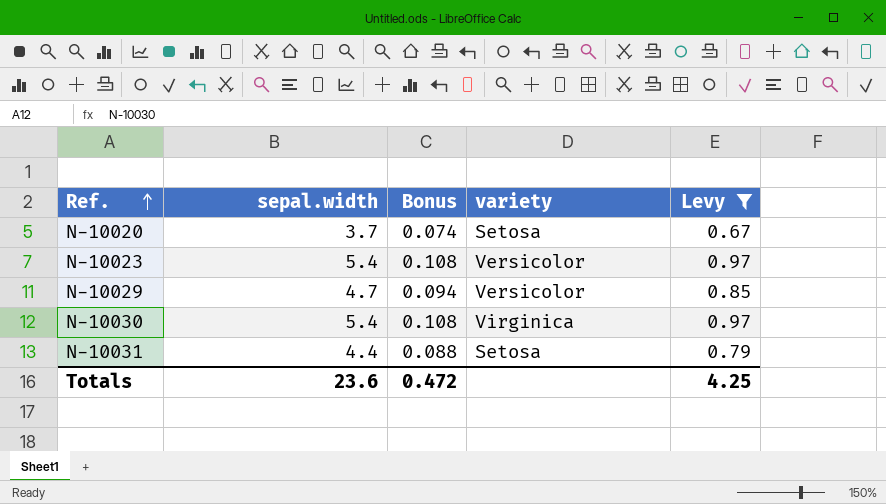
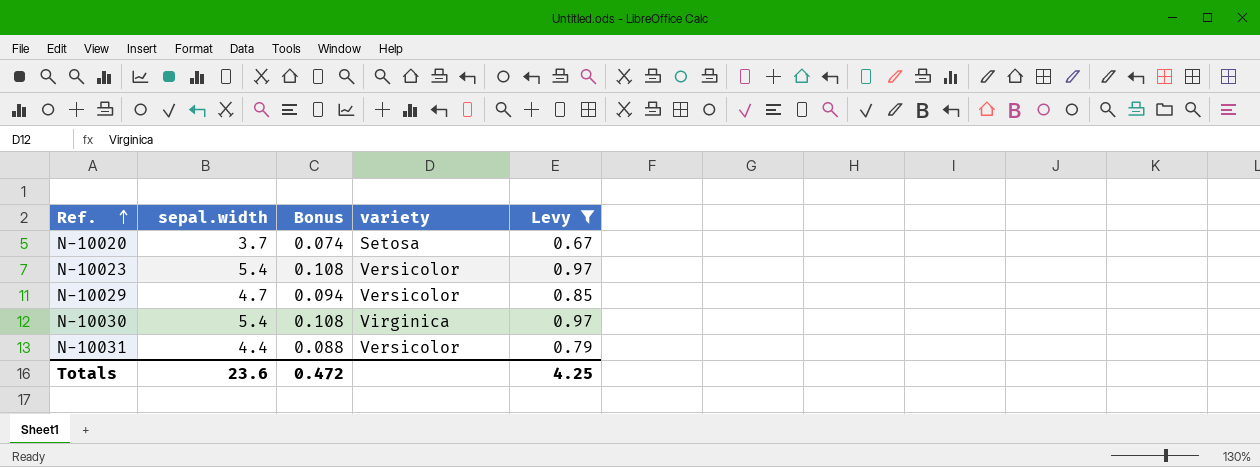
N-10031 | variety: Setosa -> Versicolor

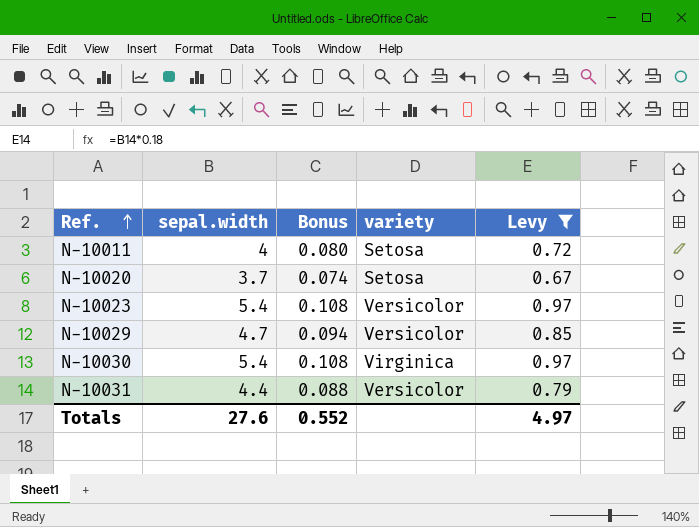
row N-10011: none -> 4 | 0.080 | Setosa | 0.72
Totals | sepal.width: 23.6 -> 27.6
Totals | Bonus: 0.472 -> 0.552
Totals | Levy: 4.25 -> 4.97

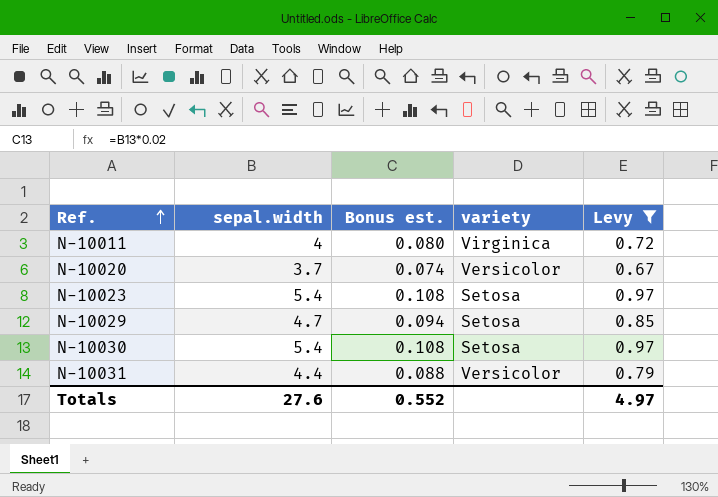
column name: Bonus -> Bonus est.
N-10011 | variety: Setosa -> Virginica
N-10020 | variety: Setosa -> Versicolor
N-10023 | variety: Versicolor -> Setosa
N-10029 | variety: Versicolor -> Setosa
N-10030 | variety: Virginica -> Setosa

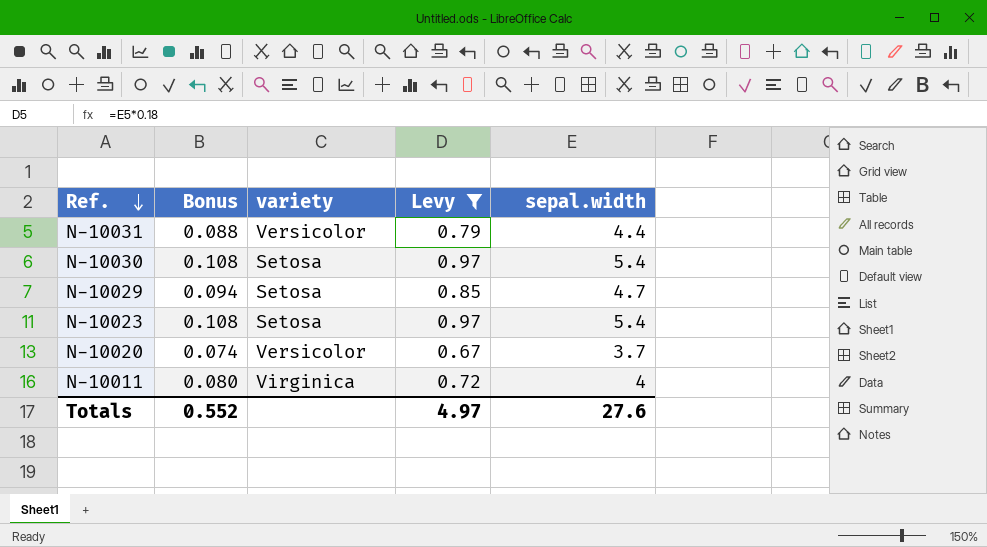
row order: Ref. ascending -> Ref. descending
column name: Bonus est. -> Bonus
column sepal.width | position: 2 -> 5

